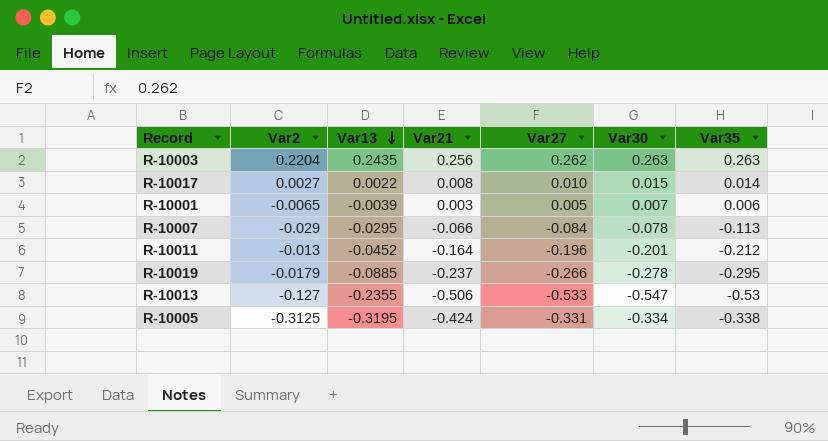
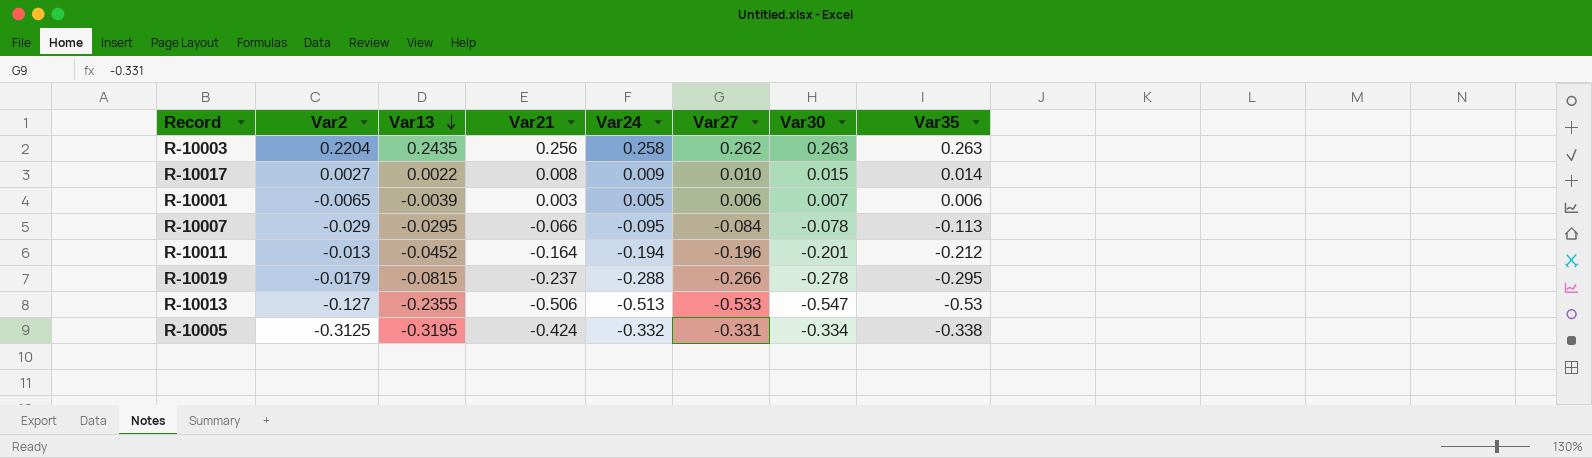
column Var24 | position: none -> 5
R-10001 | Var27: 0.005 -> 0.006
R-10019 | Var13: -0.0885 -> -0.0815

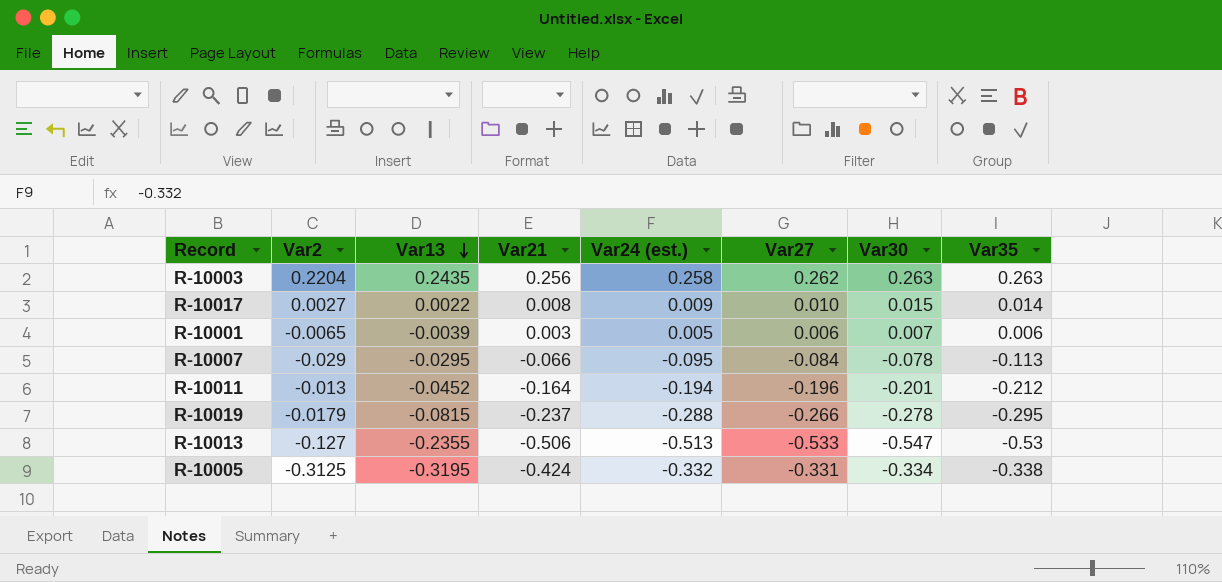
column name: Var24 -> Var24 (est.)

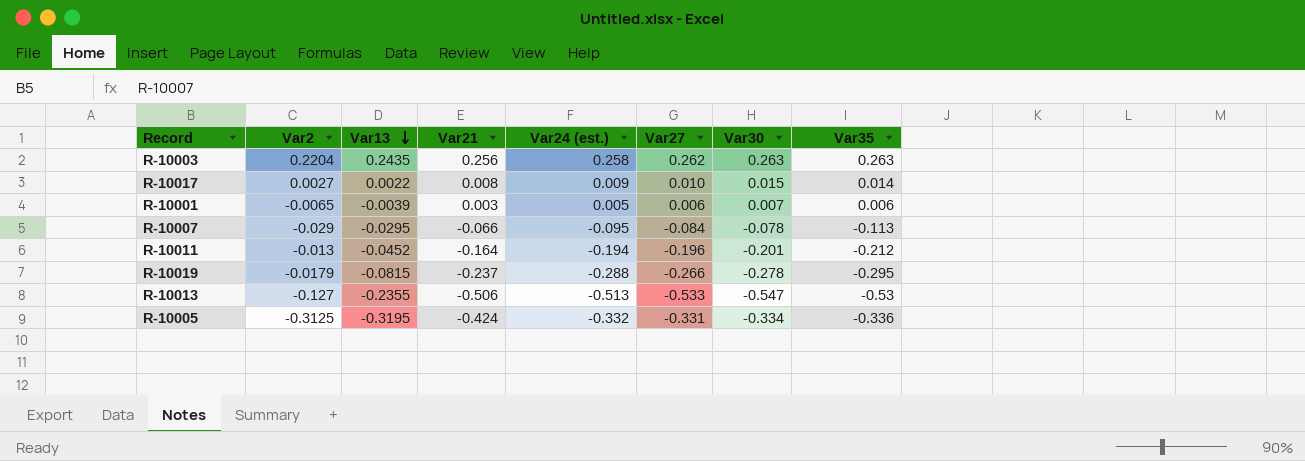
R-10005 | Var35: -0.338 -> -0.336

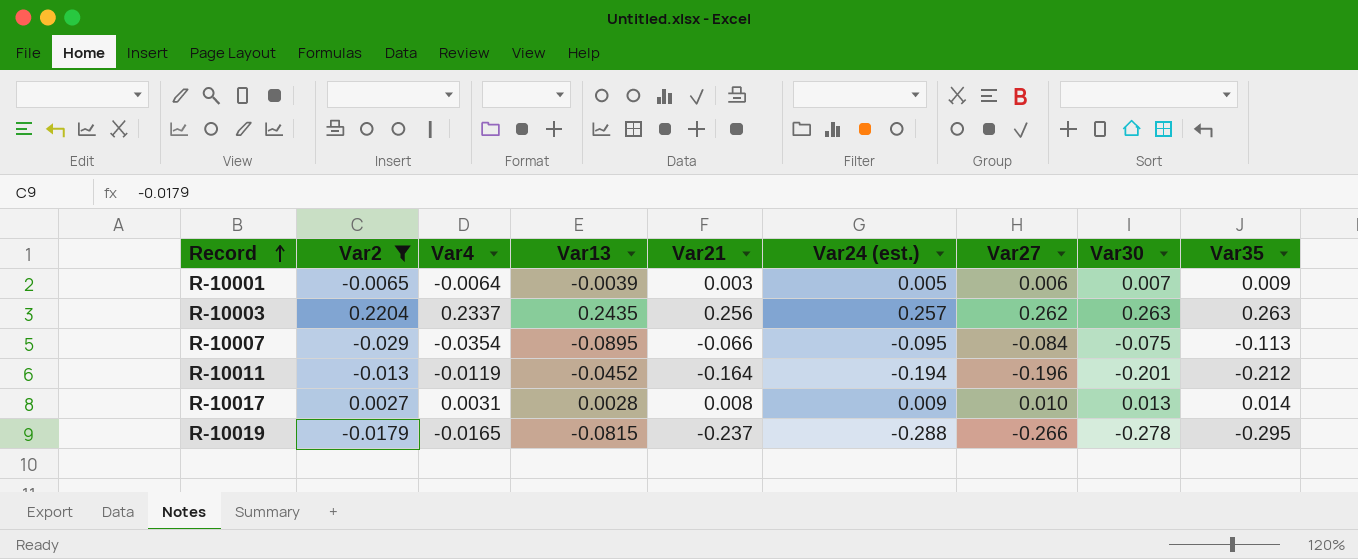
filter: none -> Var2 >= -0.029
row order: Var13 descending -> Record ascending
column Var4 | position: none -> 3
R-10001 | Var35: 0.006 -> 0.009
R-10003 | Var24 (est.): 0.258 -> 0.257
R-10007 | Var13: -0.0295 -> -0.0895
R-10007 | Var30: -0.078 -> -0.075
R-10017 | Var13: 0.0022 -> 0.0028
R-10017 | Var30: 0.015 -> 0.013

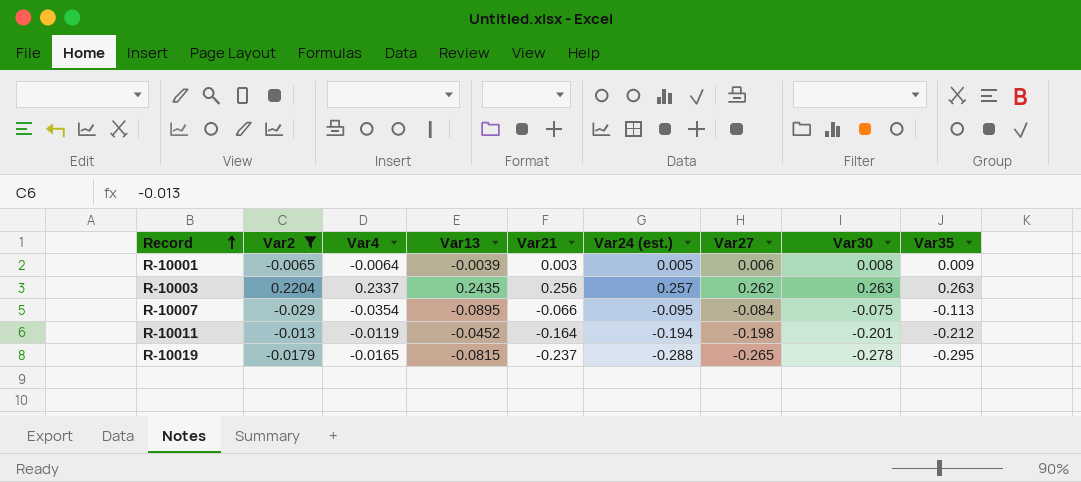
row R-10017: 0.0027 | 0.0031 | 0.0028 | 0.008 | 0.009 | 0.010 | 0.013 | 0.014 -> none
R-10001 | Var30: 0.007 -> 0.008
R-10011 | Var27: -0.196 -> -0.198
R-10019 | Var27: -0.266 -> -0.265

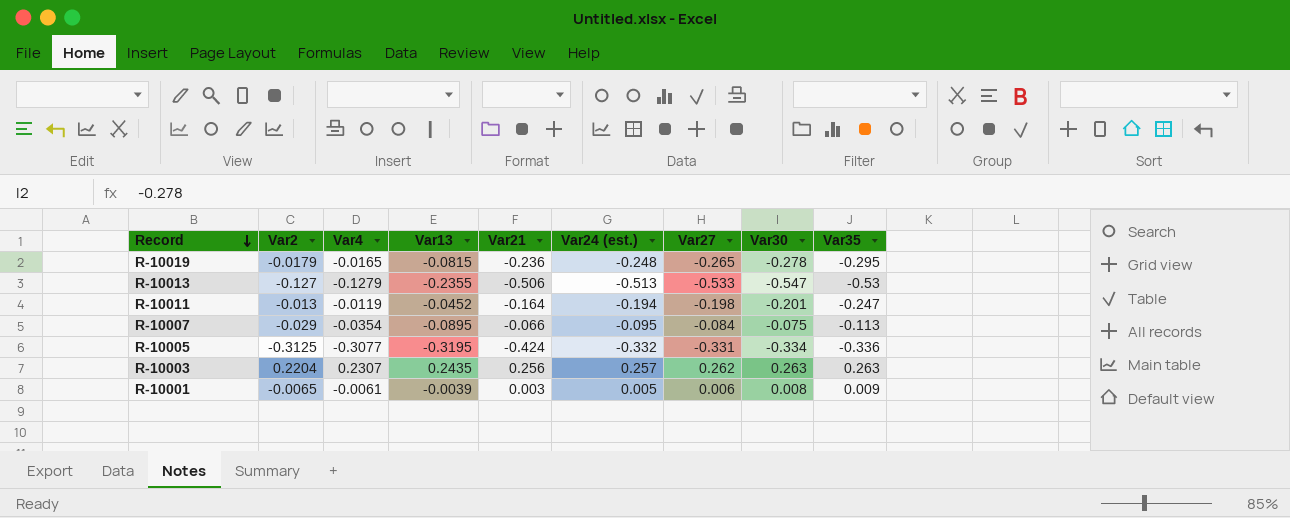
filter: Var2 >= -0.029 -> none
row order: Record ascending -> Record descending
R-10019 | Var21: -0.237 -> -0.236
R-10019 | Var24 (est.): -0.288 -> -0.248
R-10011 | Var35: -0.212 -> -0.247
R-10003 | Var4: 0.2337 -> 0.2307
R-10001 | Var4: -0.0064 -> -0.0061

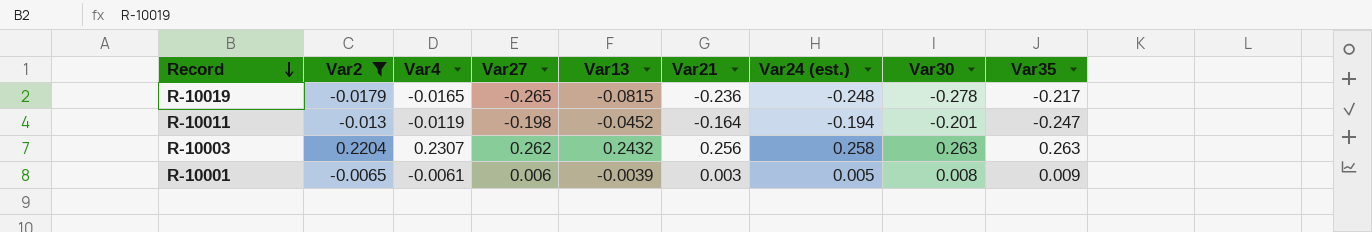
filter: none -> Var2 >= -0.0179
column Var27 | position: 7 -> 4
R-10019 | Var35: -0.295 -> -0.217
R-10003 | Var13: 0.2435 -> 0.2432
R-10003 | Var24 (est.): 0.257 -> 0.258

